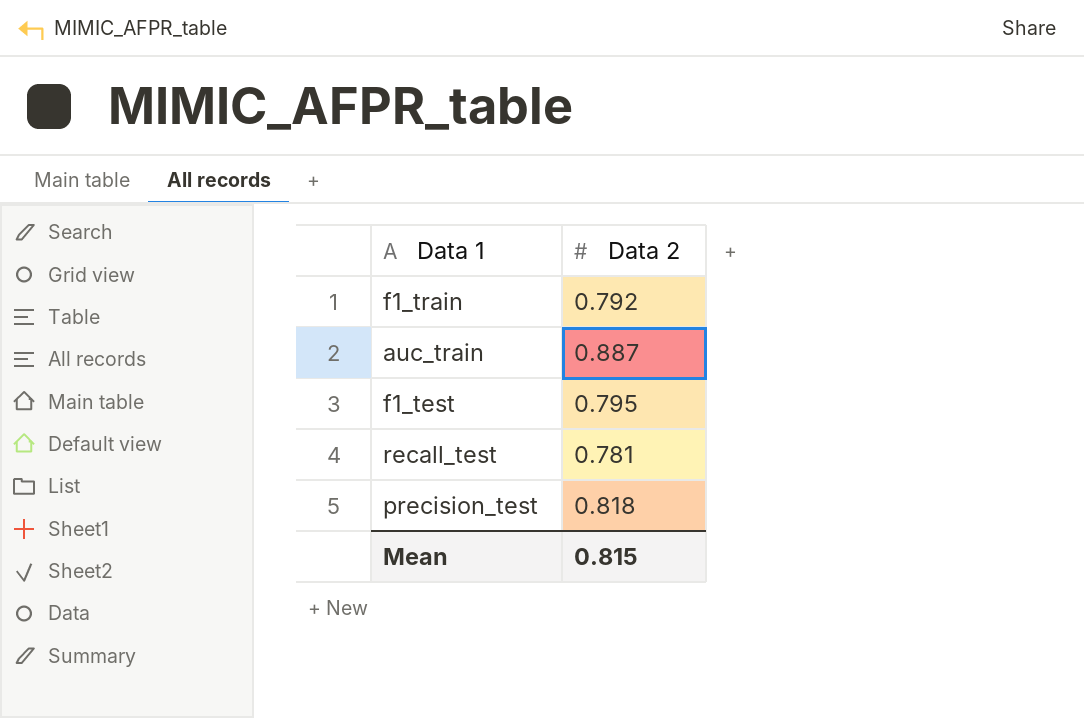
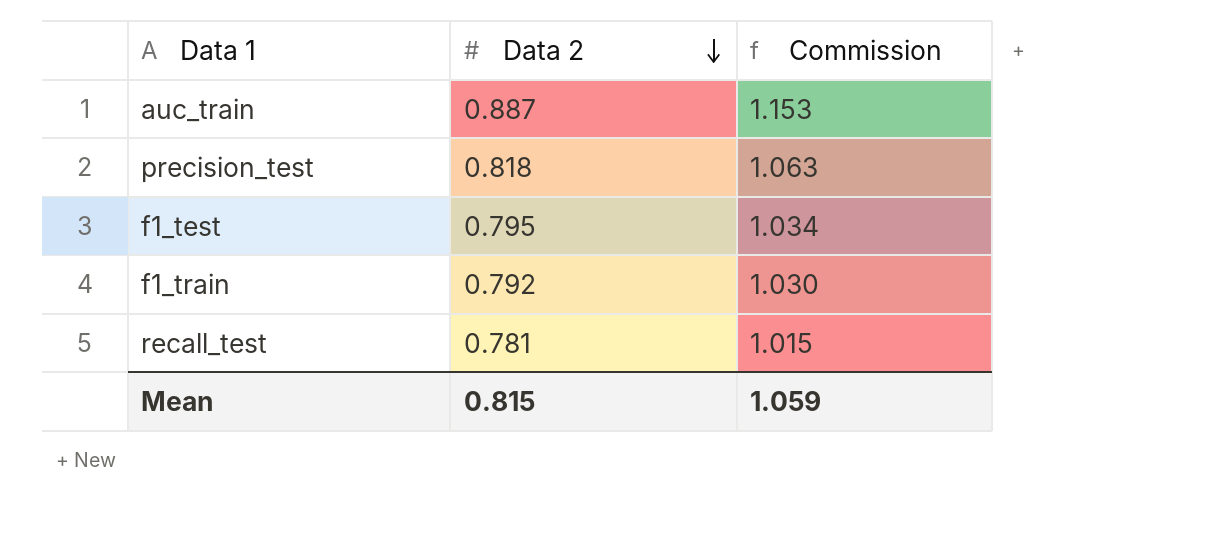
row order: none -> Data 2 descending
column Commission | formula: none -> [Data 2] * 1.3

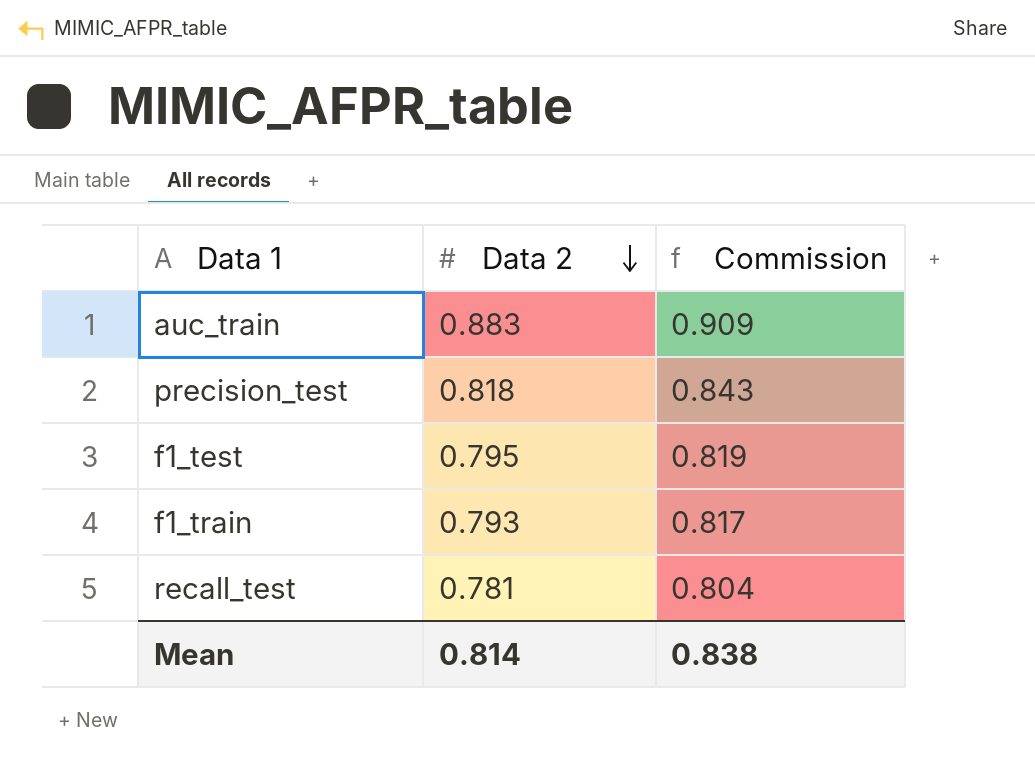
column Commission | formula: [Data 2] * 1.3 -> [Data 2] * 1.03
auc_train | Data 2: 0.887 -> 0.883
f1_train | Data 2: 0.792 -> 0.793
Mean | Data 2: 0.815 -> 0.814
Mean | Commission: 1.059 -> 0.838

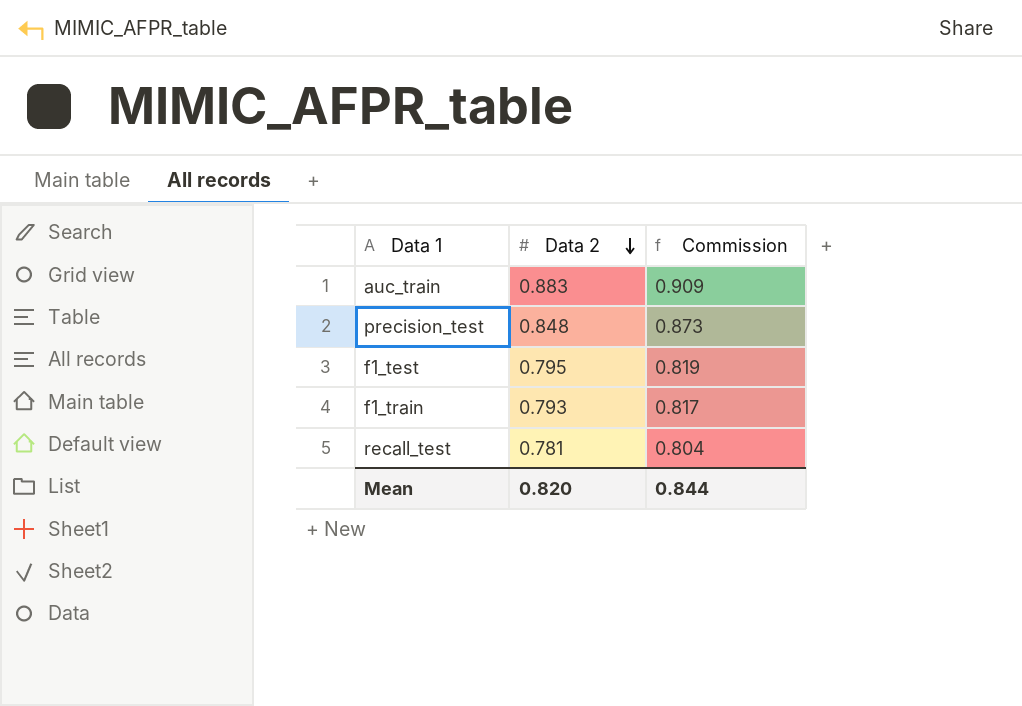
precision_test | Data 2: 0.818 -> 0.848
precision_test | Commission: 0.843 -> 0.873
Mean | Data 2: 0.814 -> 0.820
Mean | Commission: 0.838 -> 0.844

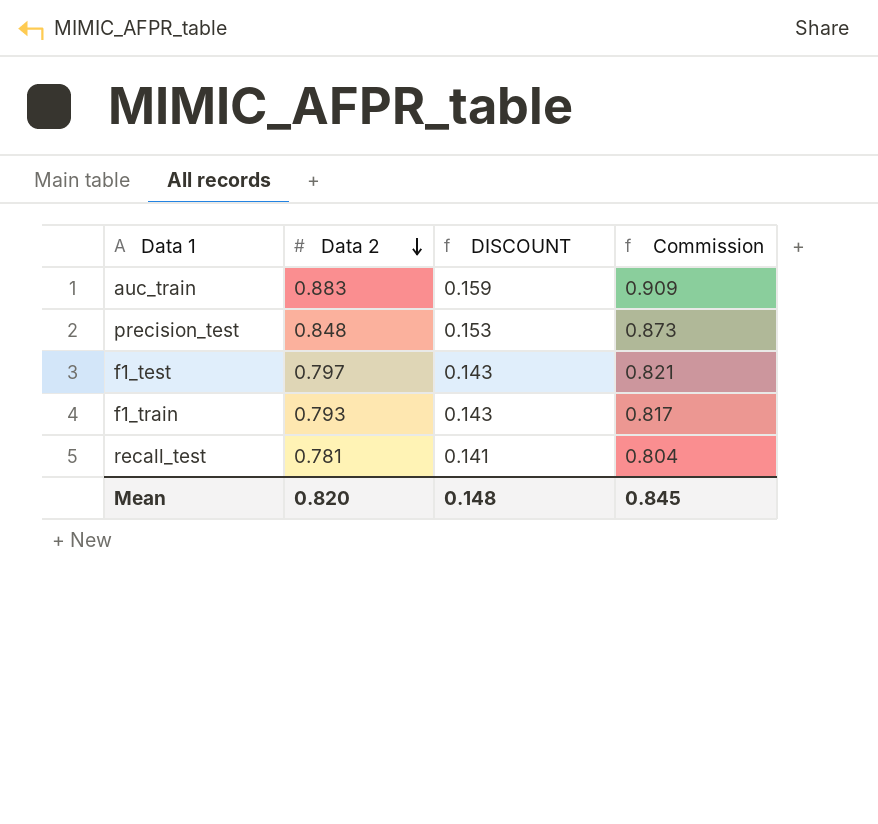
column DISCOUNT | formula: none -> [Data 2] * 0.18
f1_test | Data 2: 0.795 -> 0.797
f1_test | Commission: 0.819 -> 0.821
Mean | Commission: 0.844 -> 0.845

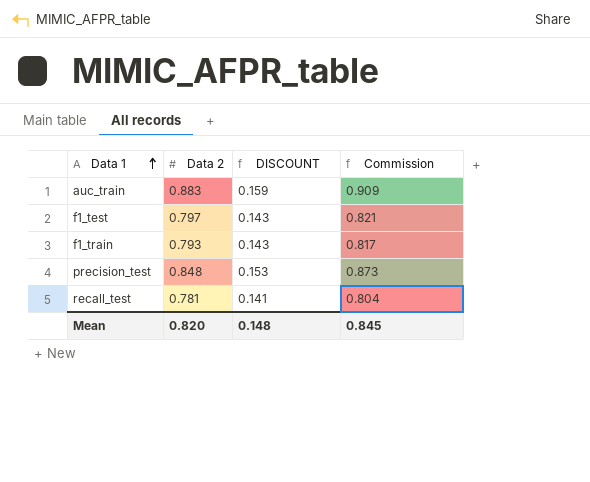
row order: Data 2 descending -> Data 1 ascending

